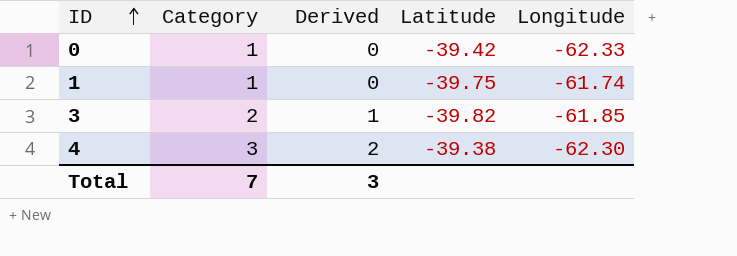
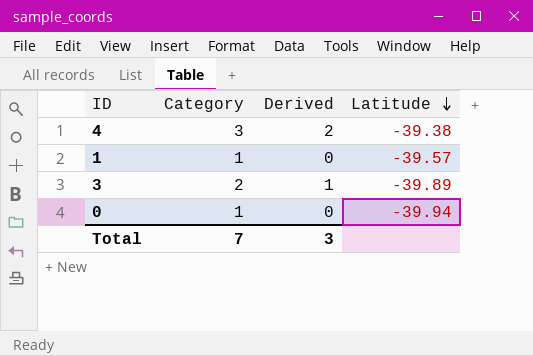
row order: ID ascending -> Latitude descending
column Longitude | position: 5 -> none
1 | Latitude: -39.75 -> -39.57
3 | Latitude: -39.82 -> -39.89
0 | Latitude: -39.42 -> -39.94

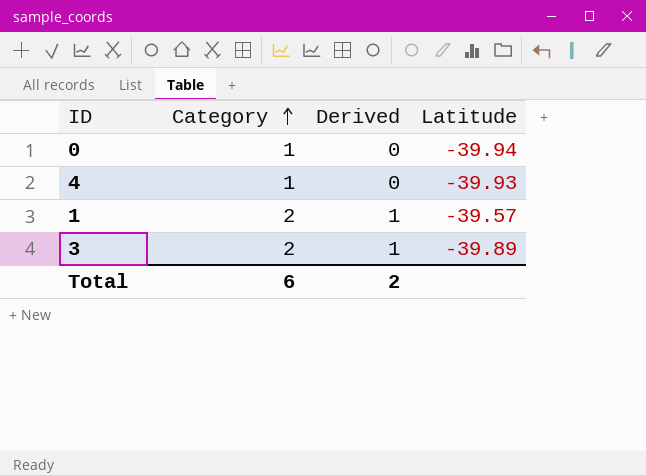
row order: Latitude descending -> Category ascending
4 | Category: 3 -> 1
4 | Derived: 2 -> 0
4 | Latitude: -39.38 -> -39.93
1 | Category: 1 -> 2
1 | Derived: 0 -> 1
Total | Category: 7 -> 6
Total | Derived: 3 -> 2

